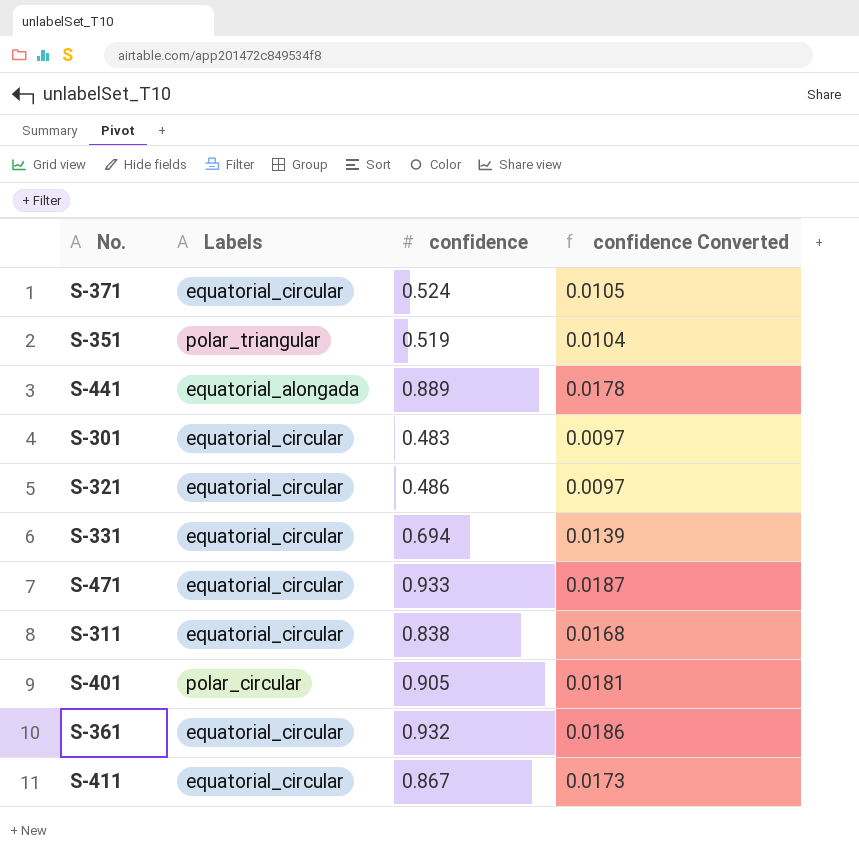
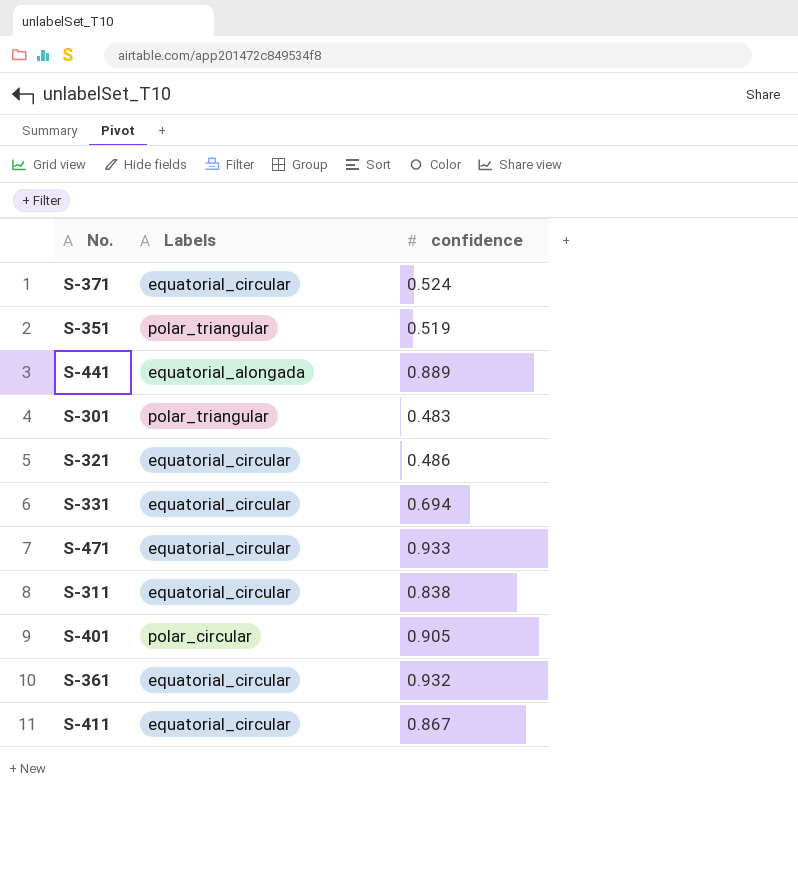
column confidence Converted | formula: [confidence] * 0.02 -> none
S-301 | Labels: equatorial_circular -> polar_triangular

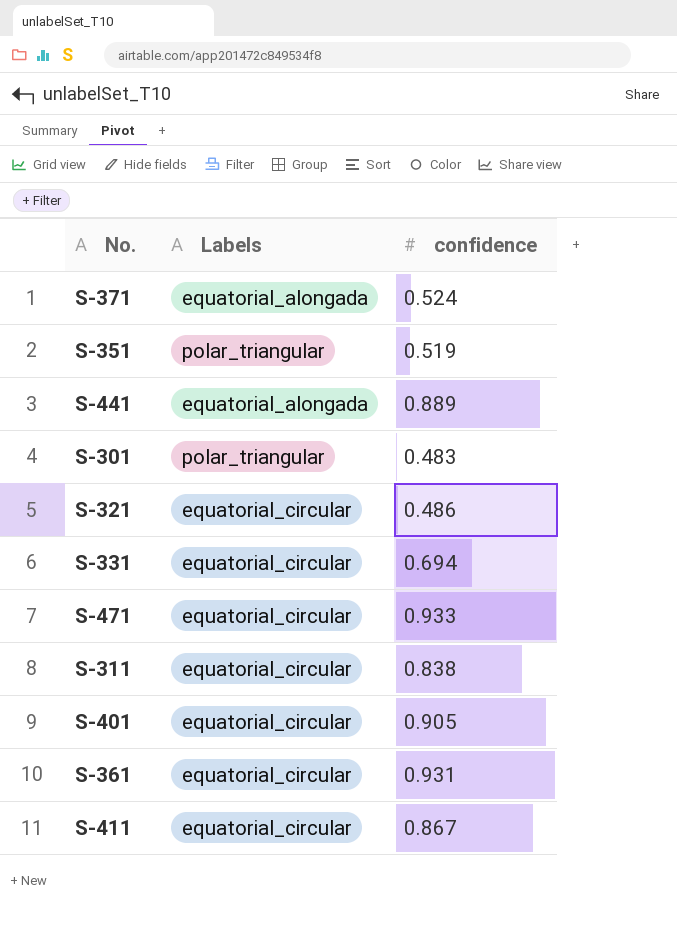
S-371 | Labels: equatorial_circular -> equatorial_alongada
S-401 | Labels: polar_circular -> equatorial_circular
S-361 | confidence: 0.932 -> 0.931

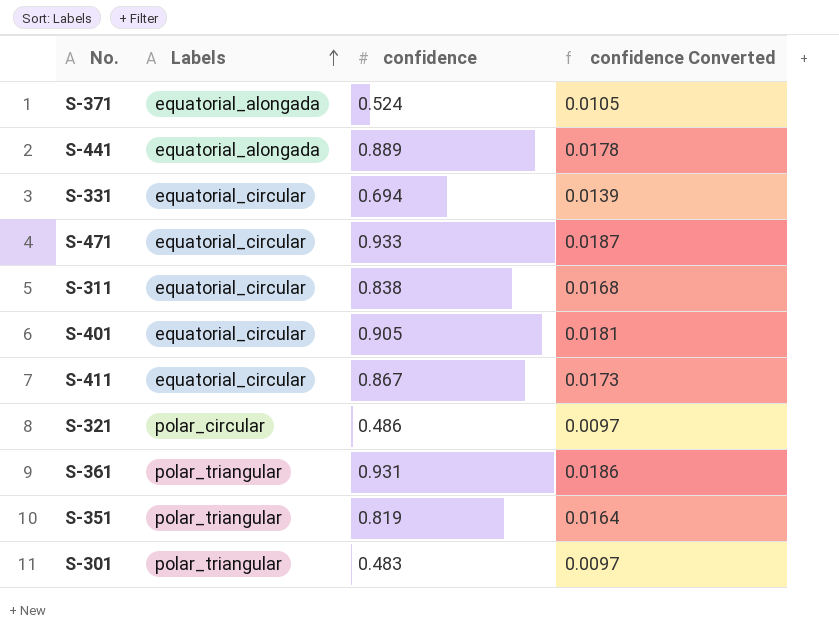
row order: none -> Labels ascending
column confidence Converted | formula: none -> [confidence] * 0.02
S-321 | Labels: equatorial_circular -> polar_circular
S-361 | Labels: equatorial_circular -> polar_triangular
S-351 | confidence: 0.519 -> 0.819

